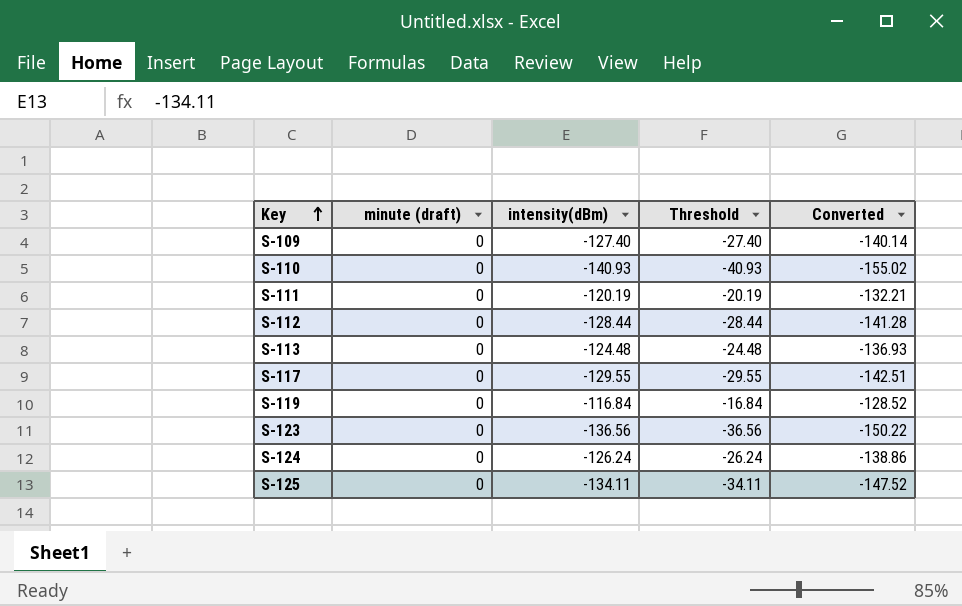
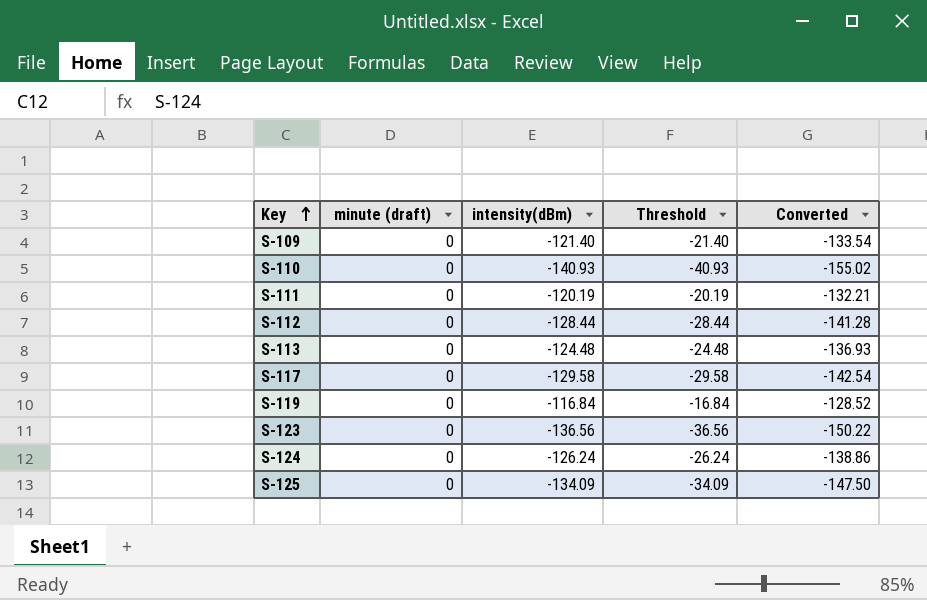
S-109 | intensity(dBm): -127.40 -> -121.40
S-109 | Threshold: -27.40 -> -21.40
S-109 | Converted: -140.14 -> -133.54
S-117 | intensity(dBm): -129.55 -> -129.58
S-117 | Threshold: -29.55 -> -29.58
S-117 | Converted: -142.51 -> -142.54
S-125 | intensity(dBm): -134.11 -> -134.09
S-125 | Threshold: -34.11 -> -34.09
S-125 | Converted: -147.52 -> -147.50

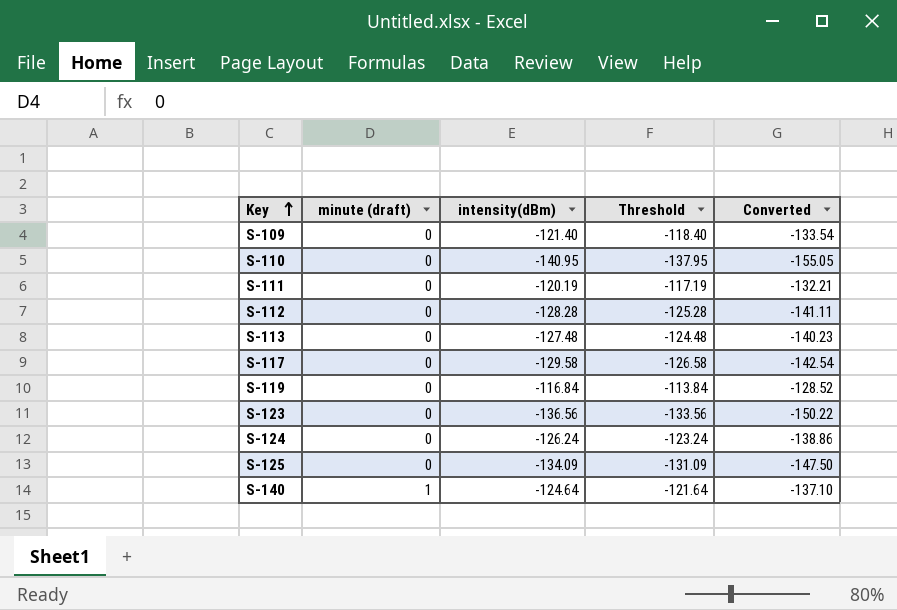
column Threshold | formula: [intensity(dBm)] + 100 -> [intensity(dBm)] + 3
S-110 | intensity(dBm): -140.93 -> -140.95
S-110 | Converted: -155.02 -> -155.05
S-112 | intensity(dBm): -128.44 -> -128.28
S-112 | Converted: -141.28 -> -141.11
S-113 | intensity(dBm): -124.48 -> -127.48
S-113 | Converted: -136.93 -> -140.23
row S-140: none -> 1 | -124.64 | -121.64 | -137.10

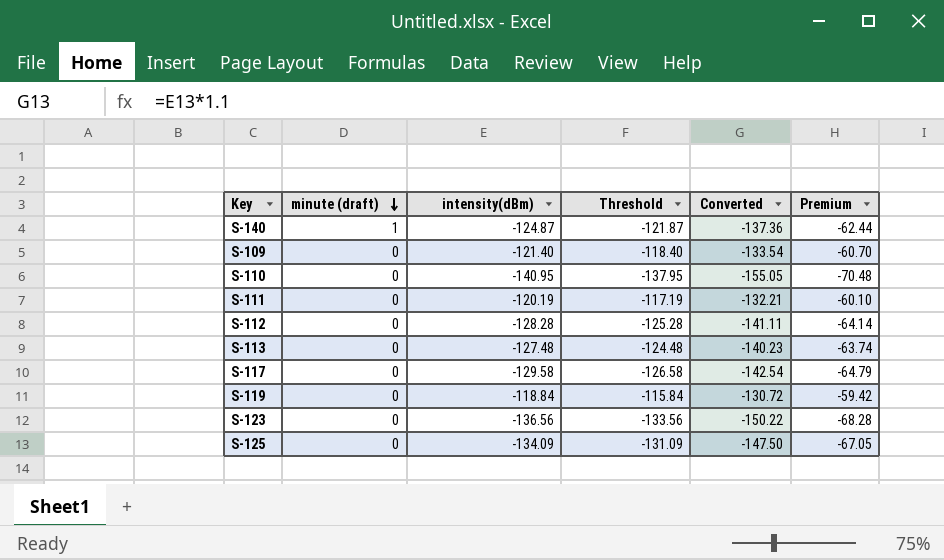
row order: Key ascending -> minute (draft) descending
column Premium | formula: none -> [intensity(dBm)] * 0.5
row S-124: 0 | -126.24 | -123.24 | -138.86 -> none
S-140 | intensity(dBm): -124.64 -> -124.87
S-140 | Threshold: -121.64 -> -121.87
S-140 | Converted: -137.10 -> -137.36
S-119 | intensity(dBm): -116.84 -> -118.84
S-119 | Threshold: -113.84 -> -115.84
S-119 | Converted: -128.52 -> -130.72

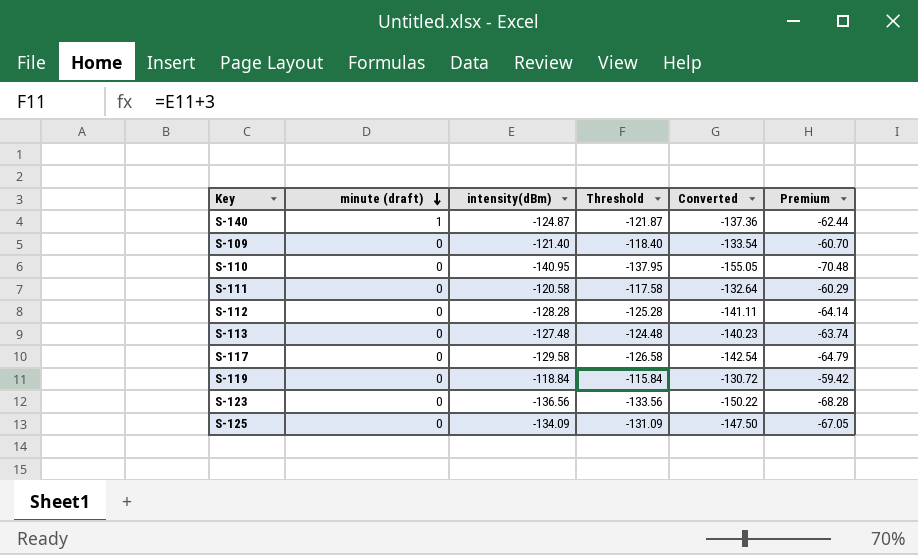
S-111 | intensity(dBm): -120.19 -> -120.58
S-111 | Threshold: -117.19 -> -117.58
S-111 | Converted: -132.21 -> -132.64
S-111 | Premium: -60.10 -> -60.29

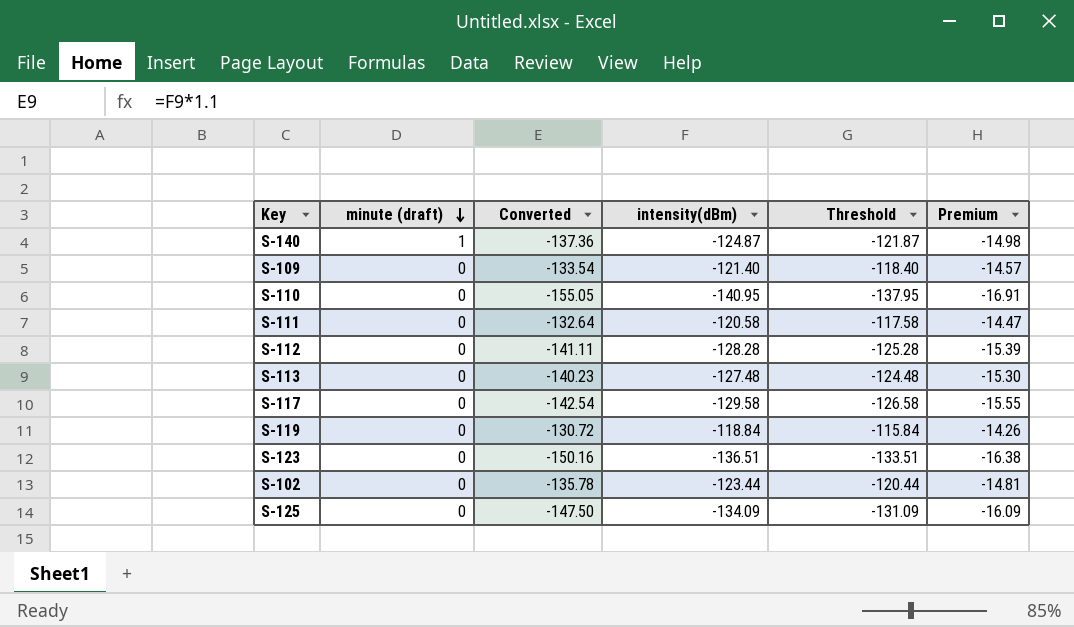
column Converted | position: 5 -> 3
column Premium | formula: [intensity(dBm)] * 0.5 -> [intensity(dBm)] * 0.12
S-123 | Converted: -150.22 -> -150.16
S-123 | intensity(dBm): -136.56 -> -136.51
S-123 | Threshold: -133.56 -> -133.51
row S-102: none -> 0 | -135.78 | -123.44 | -120.44 | -14.81

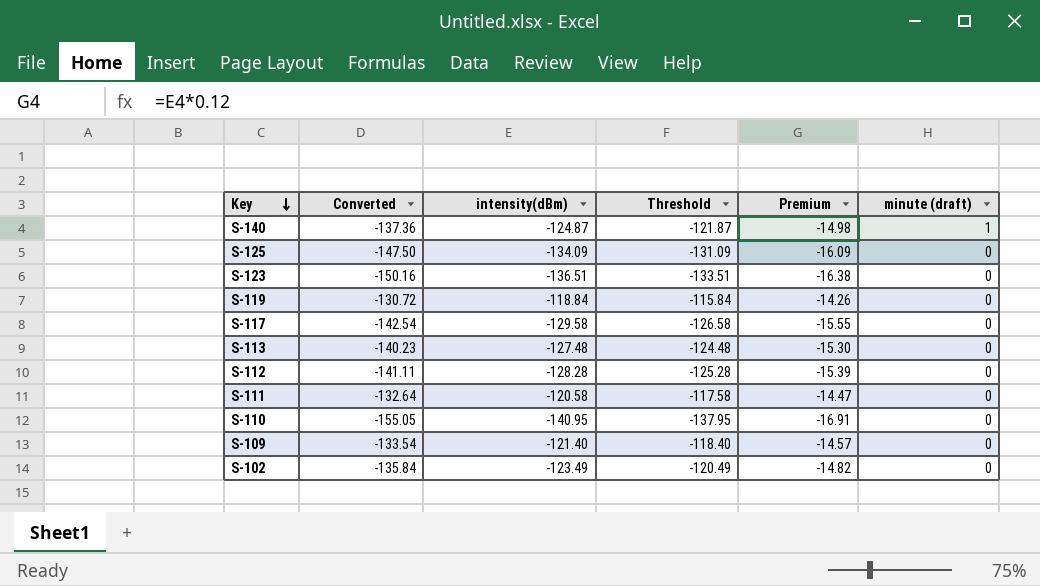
row order: minute (draft) descending -> Key descending
column minute (draft) | position: 2 -> 6
S-102 | Converted: -135.78 -> -135.84
S-102 | intensity(dBm): -123.44 -> -123.49
S-102 | Threshold: -120.44 -> -120.49
S-102 | Premium: -14.81 -> -14.82

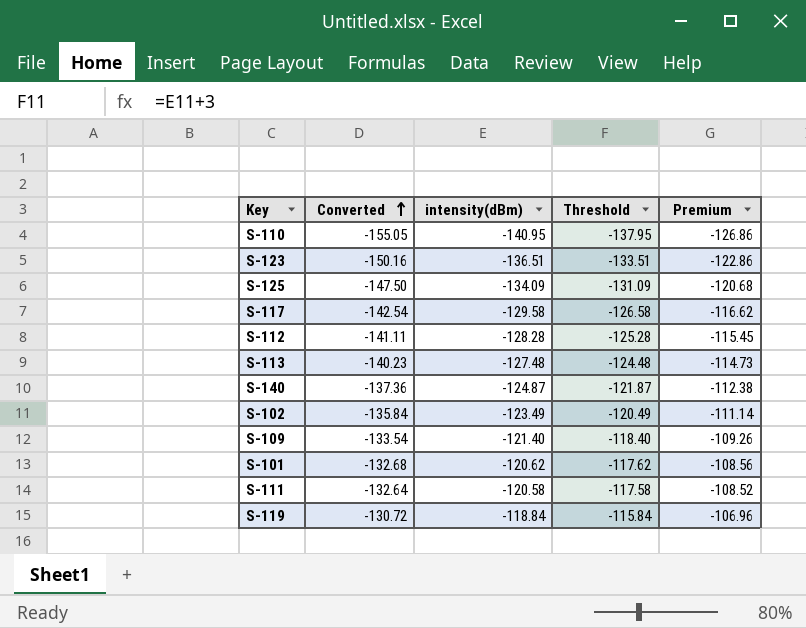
row order: Key descending -> Converted ascending
column minute (draft) | position: 6 -> none
column Premium | formula: [intensity(dBm)] * 0.12 -> [intensity(dBm)] * 0.9
row S-101: none -> -132.68 | -120.62 | -117.62 | -108.56

